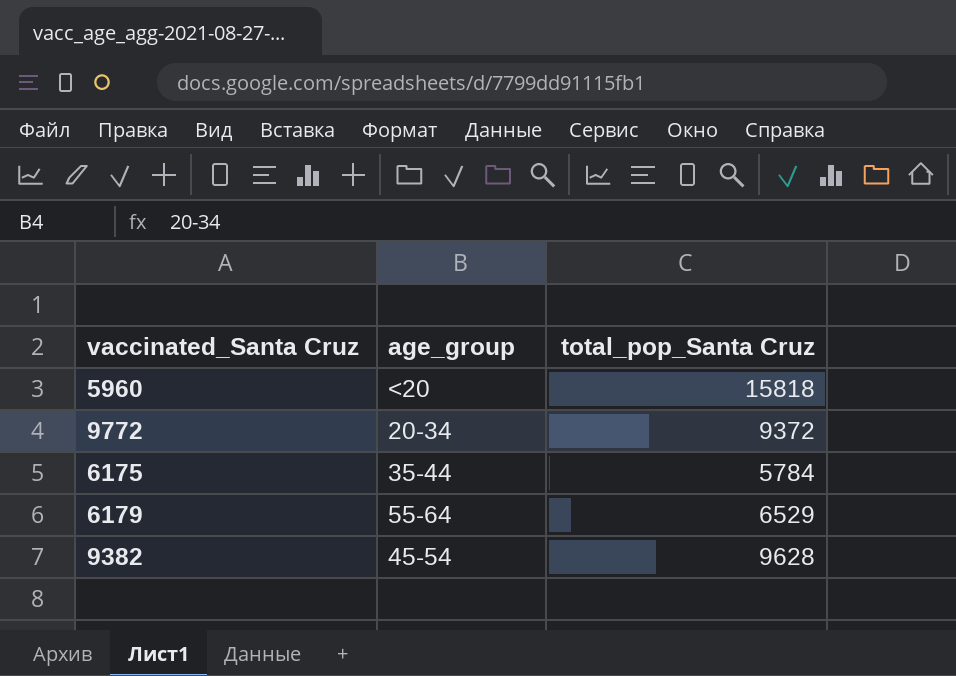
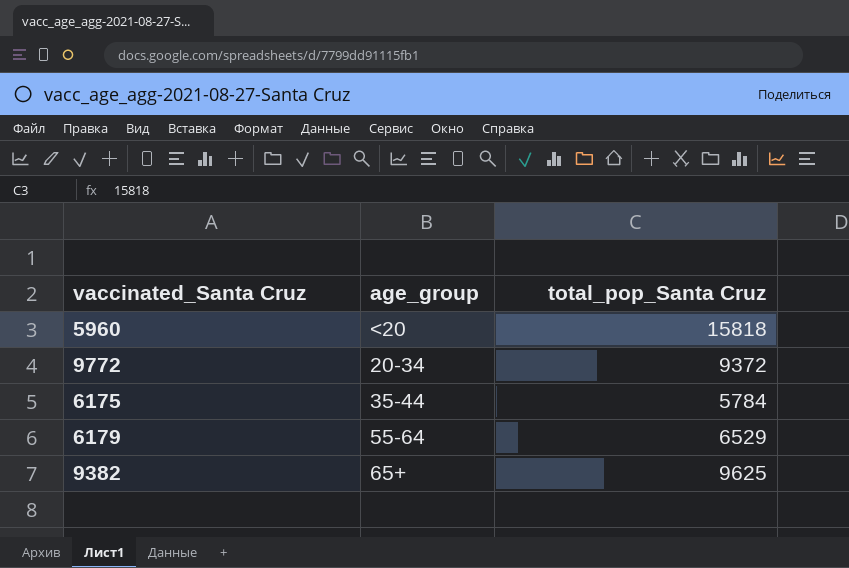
9382 | age_group: 45-54 -> 65+
9382 | total_pop_Santa Cruz: 9628 -> 9625

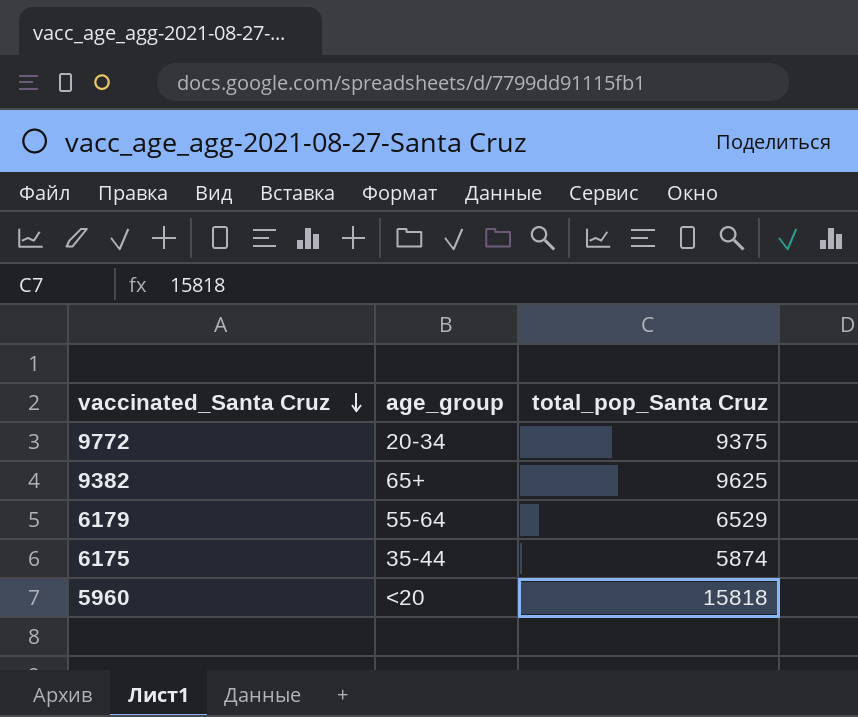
row order: none -> vaccinated_Santa Cruz descending
9772 | total_pop_Santa Cruz: 9372 -> 9375
6175 | total_pop_Santa Cruz: 5784 -> 5874

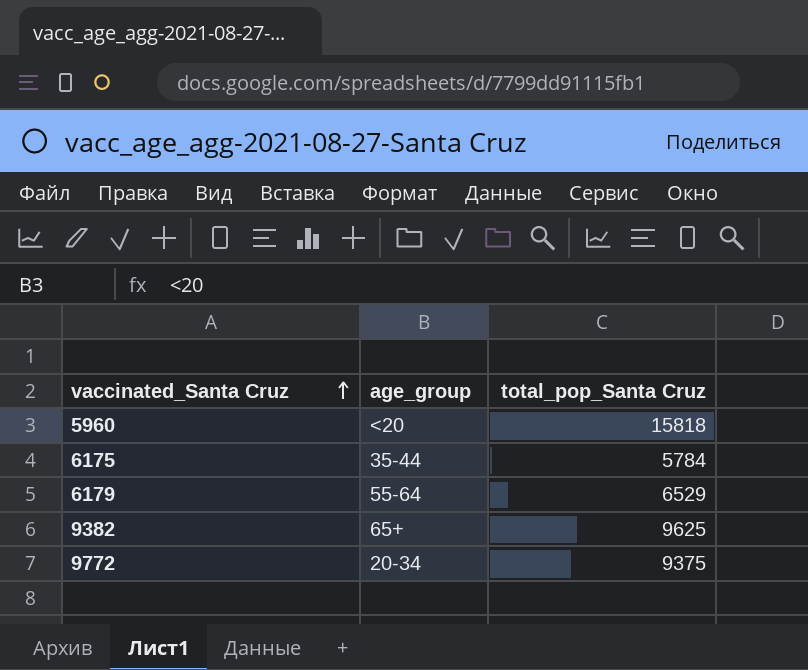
row order: vaccinated_Santa Cruz descending -> vaccinated_Santa Cruz ascending
6175 | total_pop_Santa Cruz: 5874 -> 5784

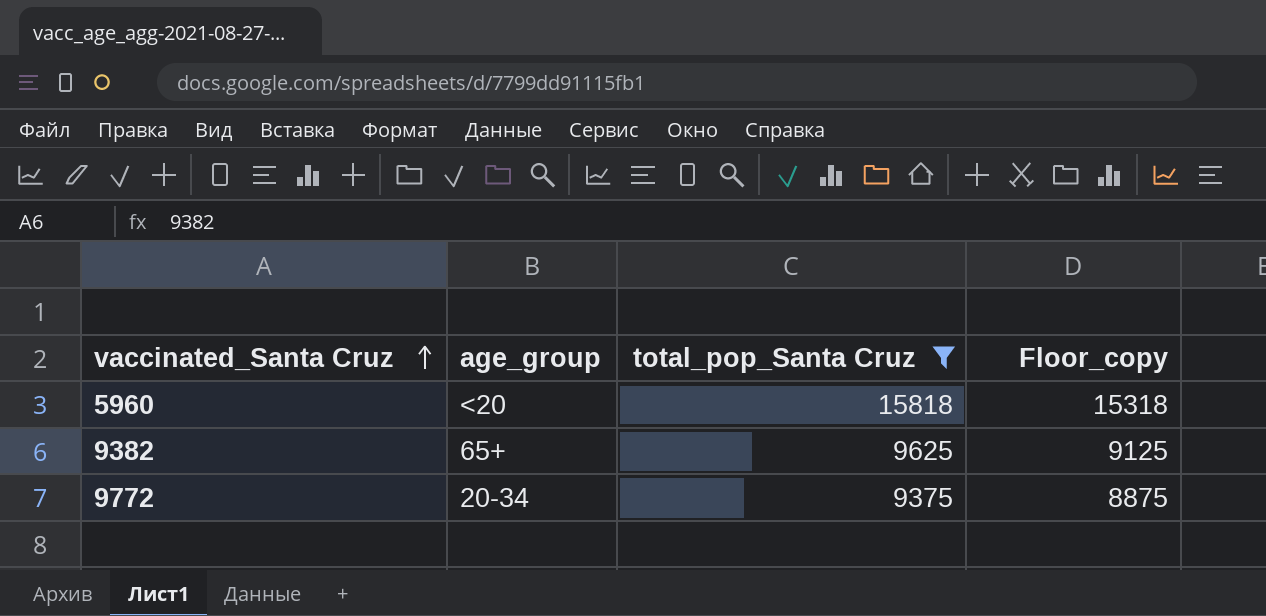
filter: none -> total_pop_Santa Cruz >= 9375
column Floor_copy | formula: none -> [total_pop_Santa Cruz] - 500

